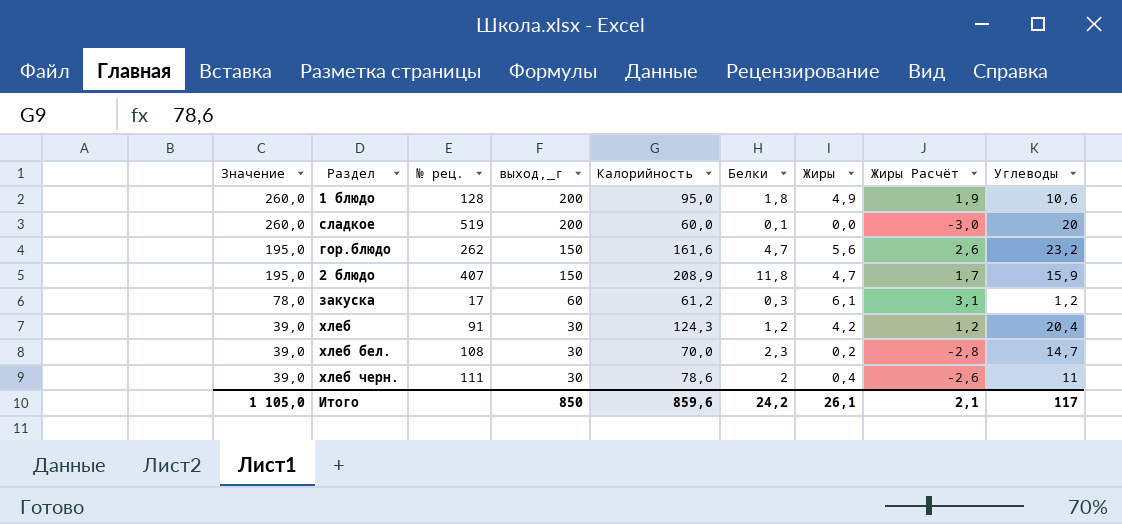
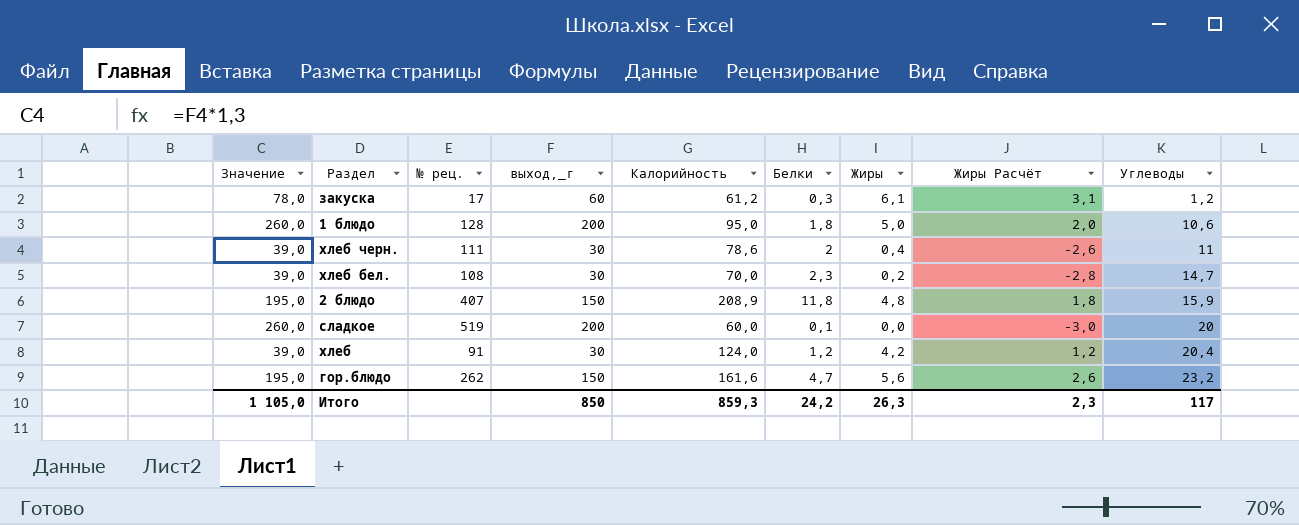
row order: Значение descending -> Углеводы ascending
1 блюдо | Жиры: 4,9 -> 5,0
1 блюдо | Жиры Расчёт: 1,9 -> 2,0
2 блюдо | Жиры: 4,7 -> 4,8
2 блюдо | Жиры Расчёт: 1,7 -> 1,8
хлеб | Калорийность: 124,3 -> 124,0
Итого | Калорийность: 859,6 -> 859,3
Итого | Жиры: 26,1 -> 26,3
Итого | Жиры Расчёт: 2,1 -> 2,3

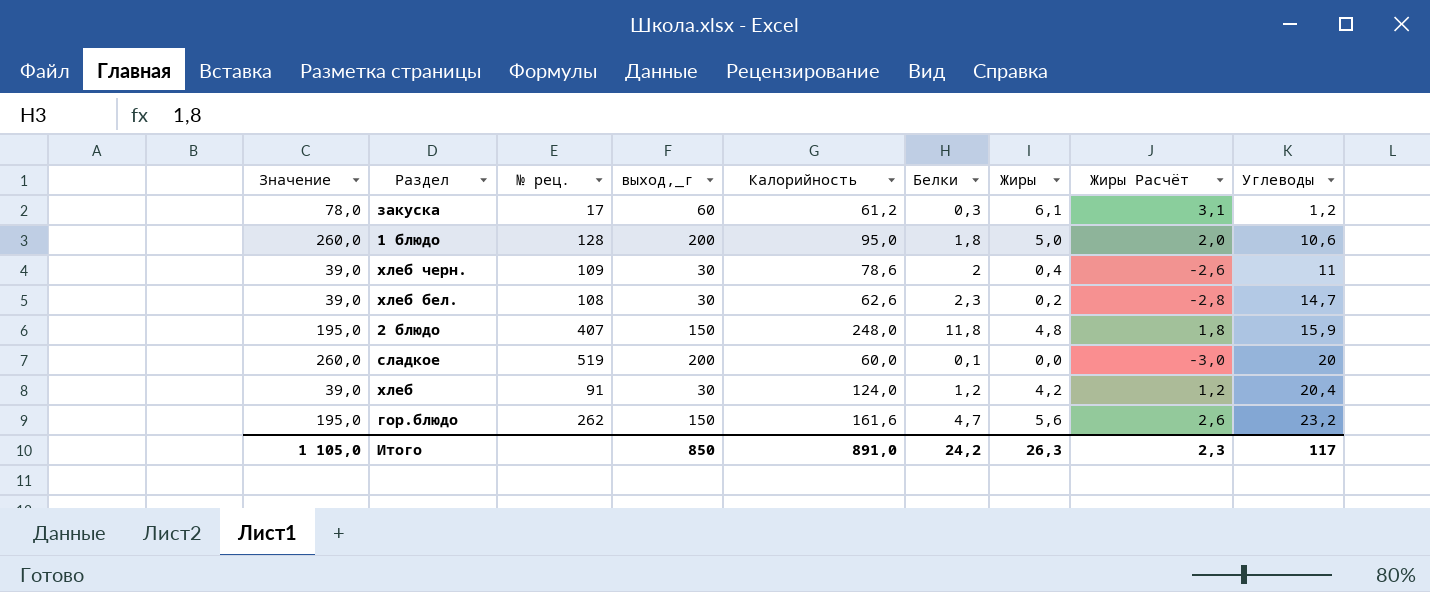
хлеб черн. | № рец.: 111 -> 109
хлеб бел. | Калорийность: 70,0 -> 62,6
2 блюдо | Калорийность: 208,9 -> 248,0
Итого | Калорийность: 859,3 -> 891,0

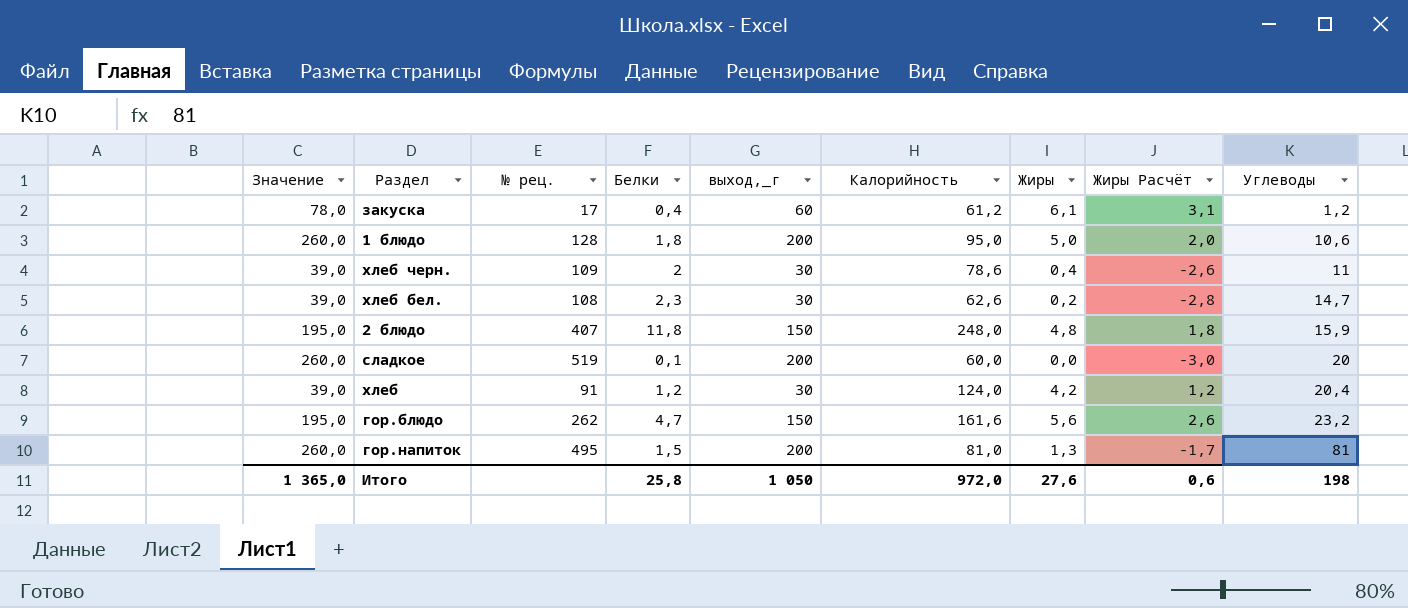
column Белки | position: 6 -> 4
закуска | Белки: 0,3 -> 0,4
row гор.напиток: none -> 260,0 | 495 | 1,5 | 200 | 81,0 | 1,3 | -1,7 | 81
Итого | Значение: 1 105,0 -> 1 365,0
Итого | Белки: 24,2 -> 25,8
Итого | выход,_г: 850 -> 1 050
Итого | Калорийность: 891,0 -> 972,0
Итого | Жиры: 26,3 -> 27,6
Итого | Жиры Расчёт: 2,3 -> 0,6
Итого | Углеводы: 117 -> 198

